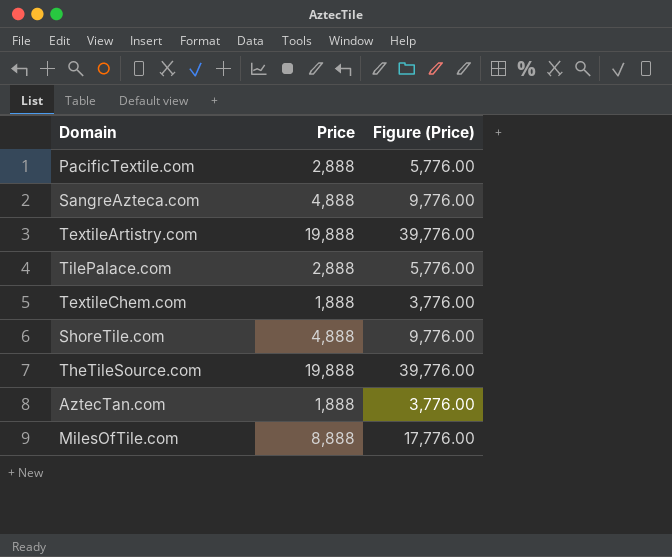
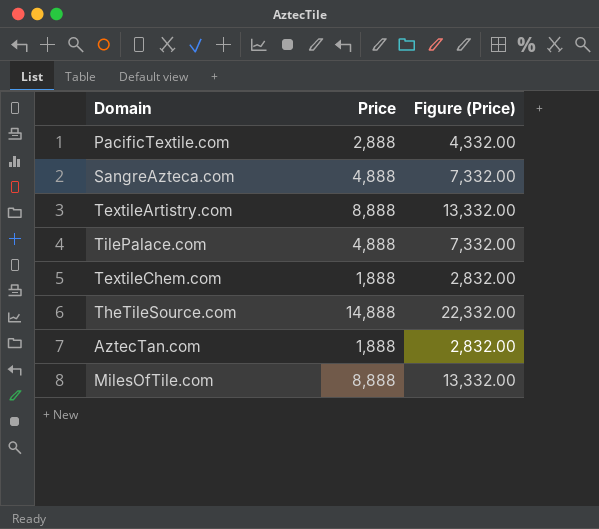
column Figure (Price) | formula: [Price] * 2 -> [Price] * 1.5
row ShoreTile.com: 4,888 | 9,776.00 -> none
TextileArtistry.com | Price: 19,888 -> 8,888
TilePalace.com | Price: 2,888 -> 4,888
TheTileSource.com | Price: 19,888 -> 14,888

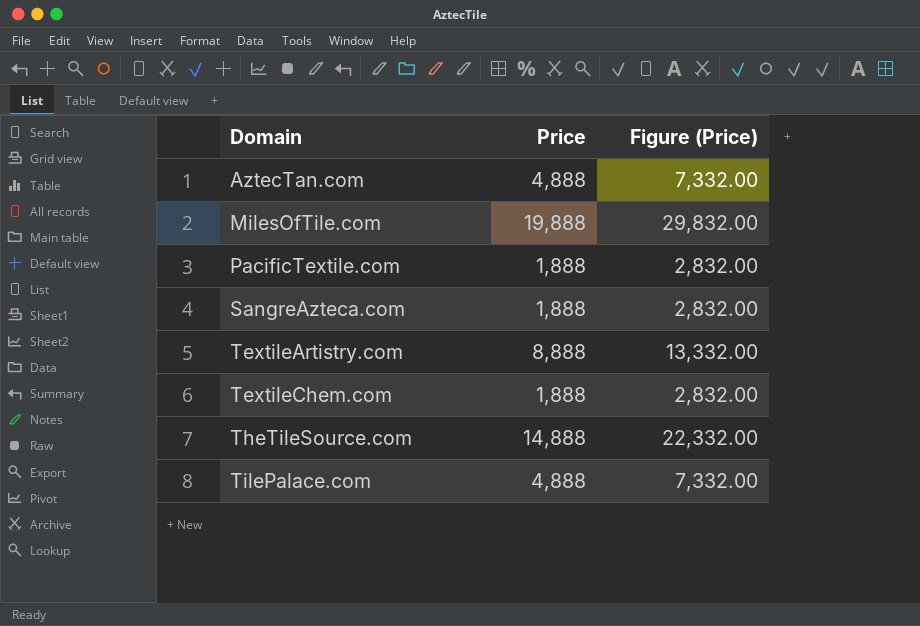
row order: none -> Domain ascending
AztecTan.com | Price: 1,888 -> 4,888
AztecTan.com | Figure (Price): 2,832.00 -> 7,332.00
MilesOfTile.com | Price: 8,888 -> 19,888
MilesOfTile.com | Figure (Price): 13,332.00 -> 29,832.00
PacificTextile.com | Price: 2,888 -> 1,888
PacificTextile.com | Figure (Price): 4,332.00 -> 2,832.00
SangreAzteca.com | Price: 4,888 -> 1,888
SangreAzteca.com | Figure (Price): 7,332.00 -> 2,832.00

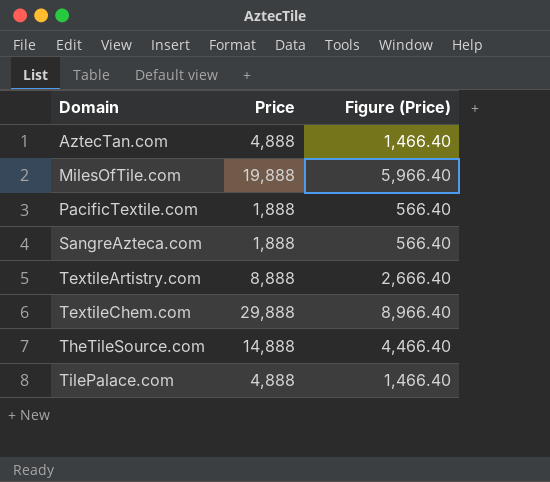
column Figure (Price) | formula: [Price] * 1.5 -> [Price] * 0.3
TextileChem.com | Price: 1,888 -> 29,888

